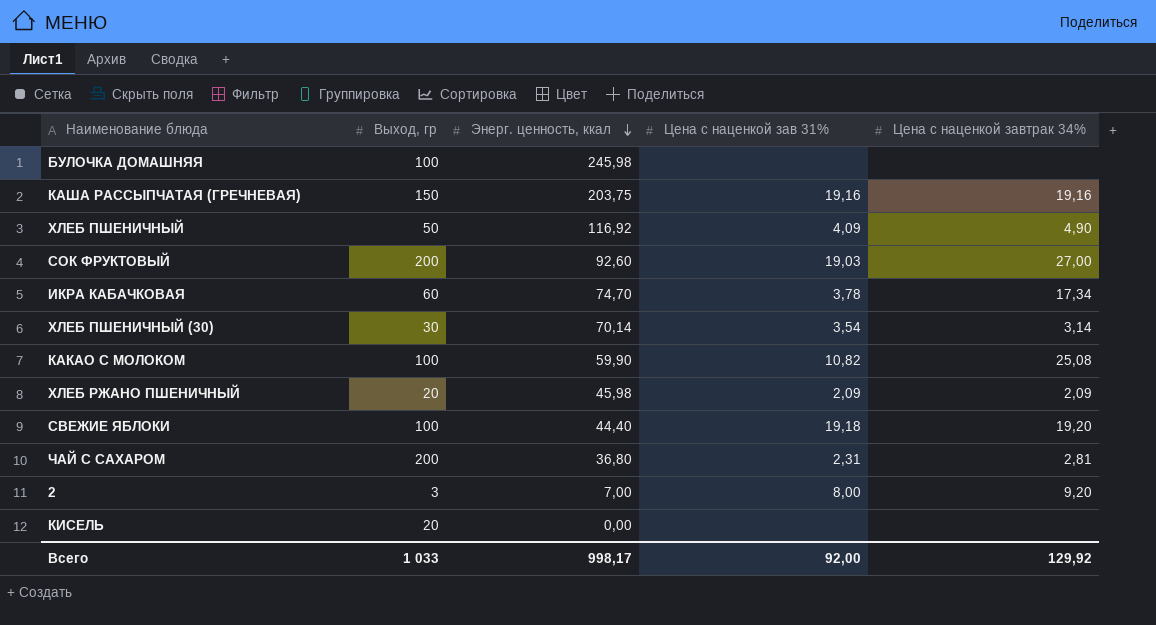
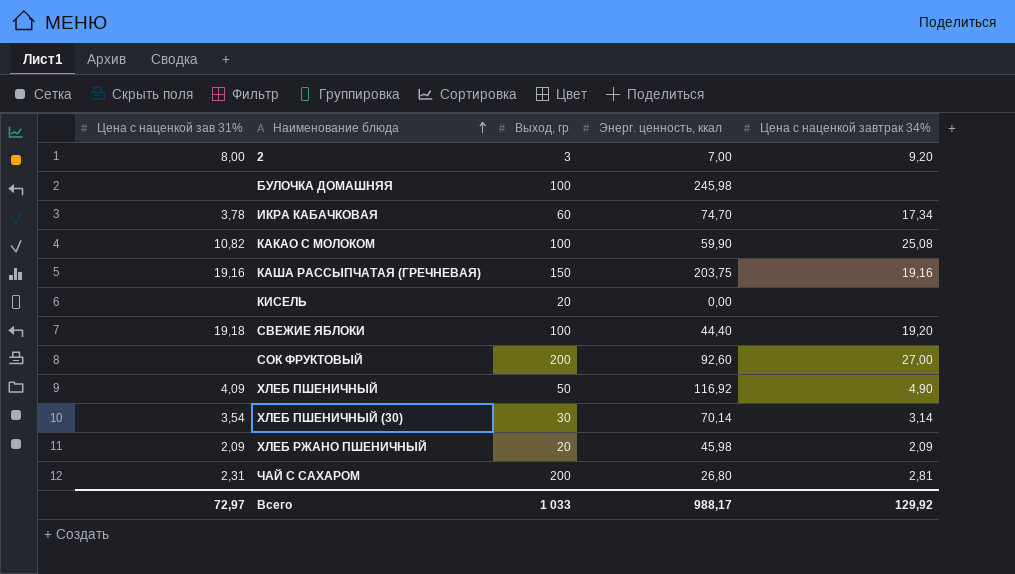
row order: Энерг. ценность, ккал descending -> Наименование блюда ascending
column Цена с наценкой зав 31% | position: 4 -> 1
СОК ФРУКТОВЫЙ | Цена с наценкой зав 31%: 19,03 -> none
ЧАЙ С САХАРОМ | Энерг. ценность, ккал: 36,80 -> 26,80
Всего | Цена с наценкой зав 31%: 92,00 -> 72,97
Всего | Энерг. ценность, ккал: 998,17 -> 988,17

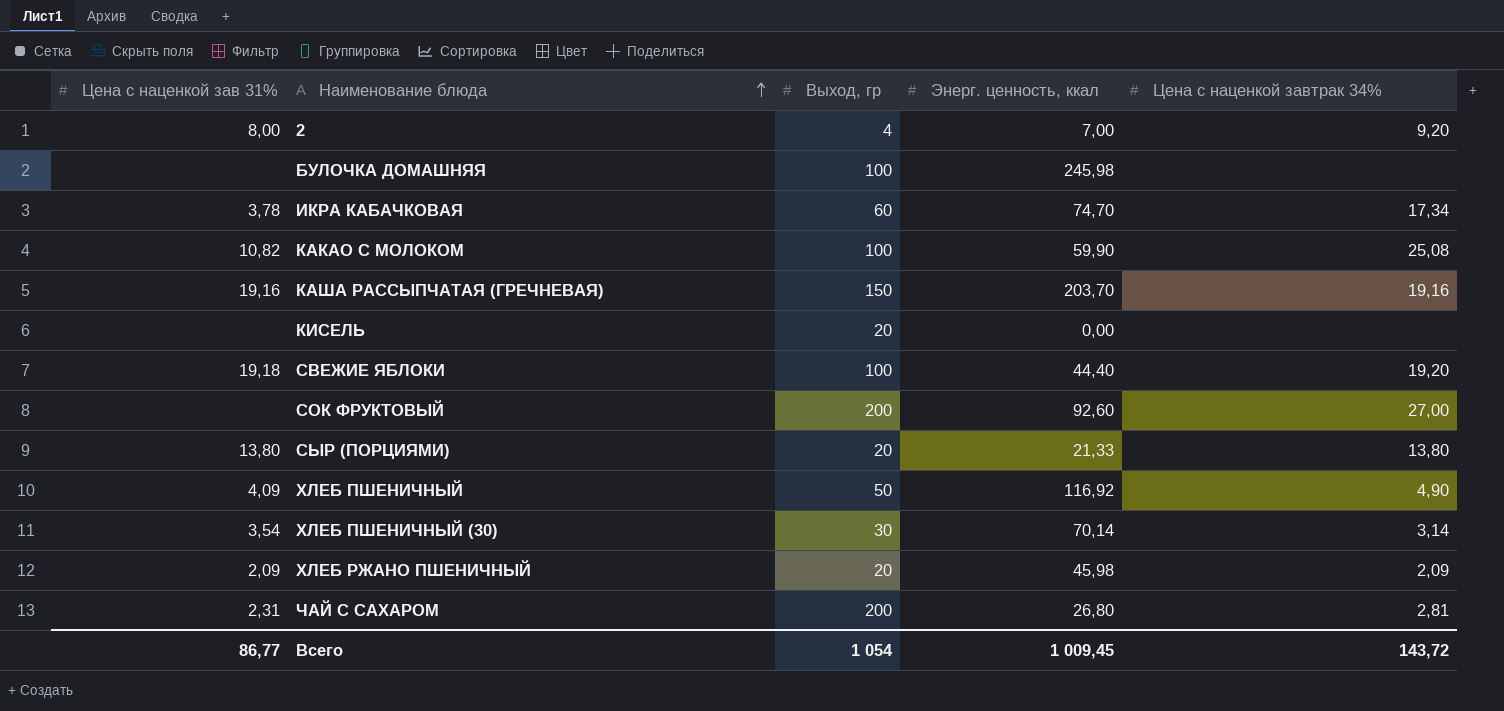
2 | Выход, гр: 3 -> 4
КАША РАССЫПЧАТАЯ (ГРЕЧНЕВАЯ) | Энерг. ценность, ккал: 203,75 -> 203,70
row СЫР (ПОРЦИЯМИ): none -> 13,80 | 20 | 21,33 | 13,80
Всего | Цена с наценкой зав 31%: 72,97 -> 86,77
Всего | Выход, гр: 1 033 -> 1 054
Всего | Энерг. ценность, ккал: 988,17 -> 1 009,45
Всего | Цена с наценкой завтрак 34%: 129,92 -> 143,72

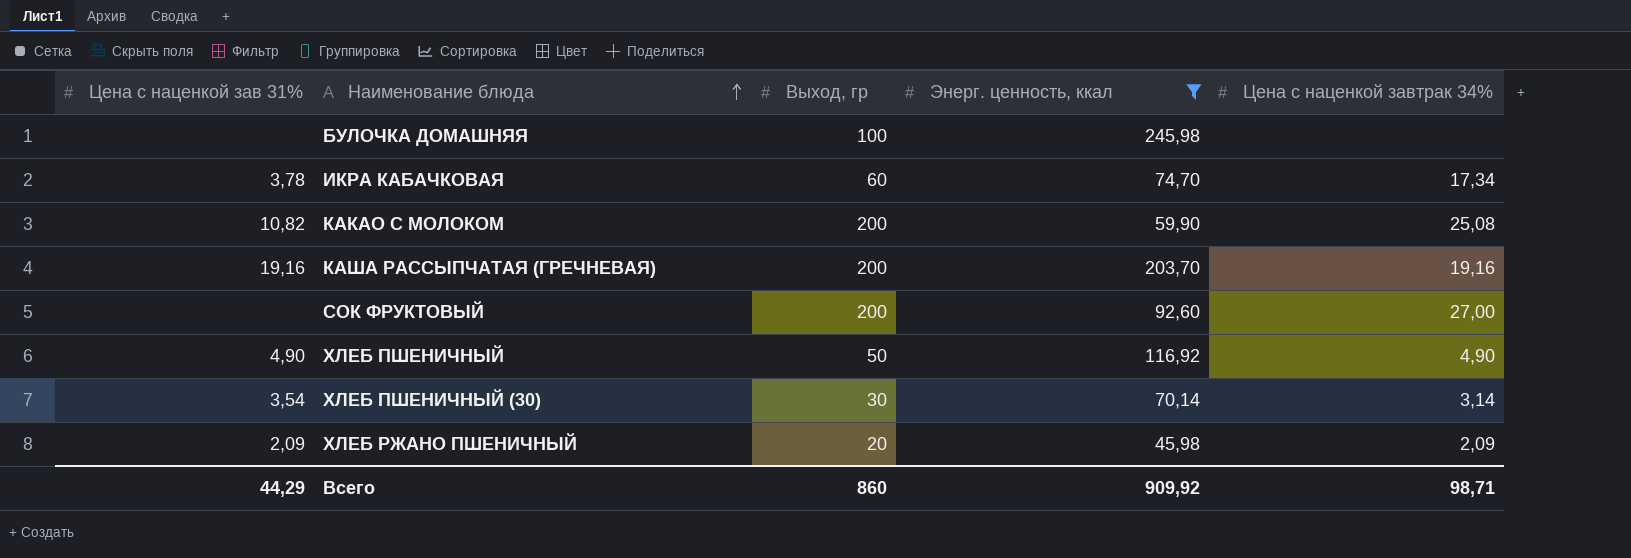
filter: none -> Энерг. ценность, ккал >= 45,98
КАКАО C МОЛОКОМ | Выход, гр: 100 -> 200
КАША РАССЫПЧАТАЯ (ГРЕЧНЕВАЯ) | Выход, гр: 150 -> 200
ХЛЕБ ПШЕНИЧНЫЙ | Цена с наценкой зав 31%: 4,09 -> 4,90
Всего | Цена с наценкой зав 31%: 86,77 -> 44,29
Всего | Выход, гр: 1 054 -> 860
Всего | Энерг. ценность, ккал: 1 009,45 -> 909,92
Всего | Цена с наценкой завтрак 34%: 143,72 -> 98,71

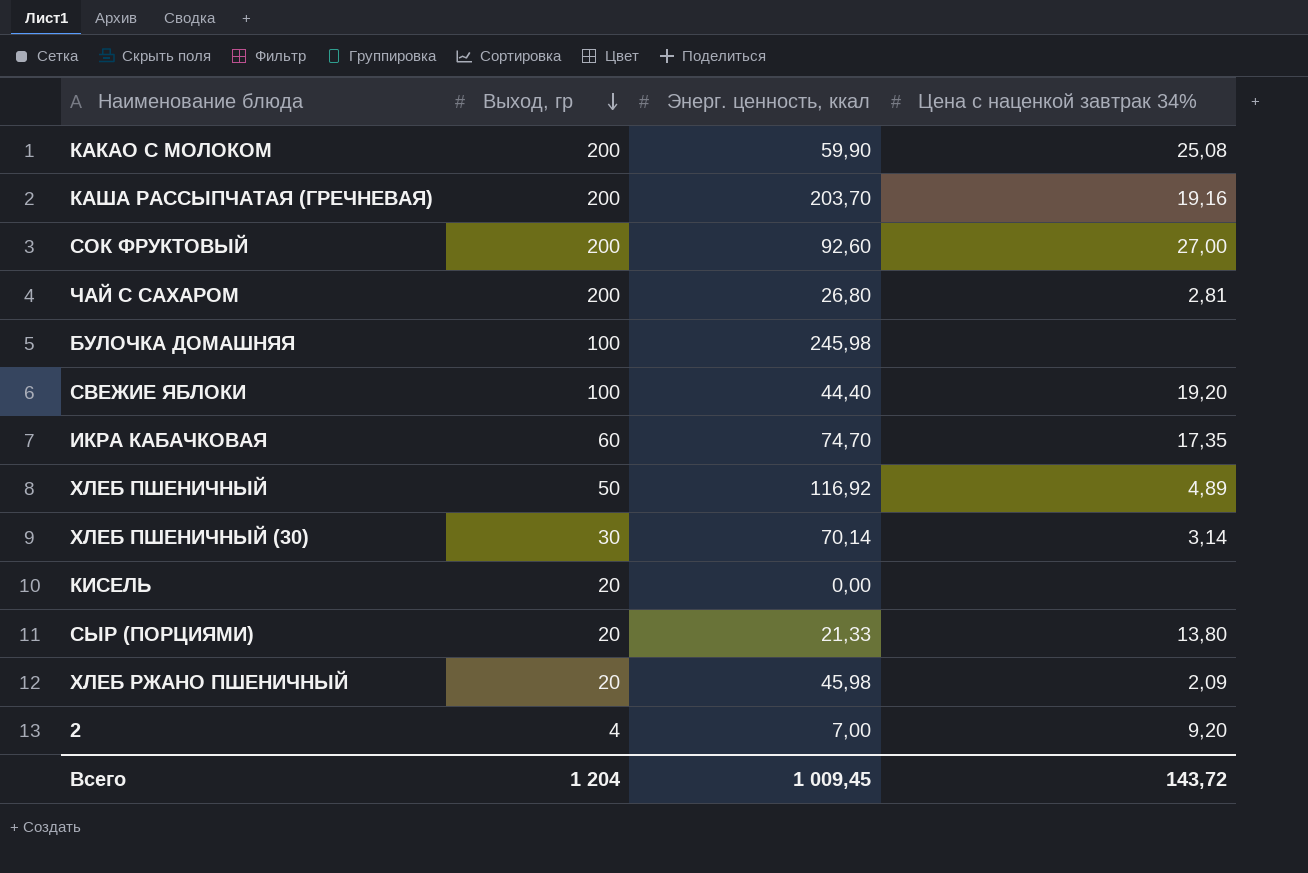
filter: Энерг. ценность, ккал >= 45,98 -> none
row order: Наименование блюда ascending -> Выход, гр descending
column Цена с наценкой зав 31% | position: 1 -> none
ИКРА КАБАЧКОВАЯ | Цена с наценкой завтрак 34%: 17,34 -> 17,35
ХЛЕБ ПШЕНИЧНЫЙ | Цена с наценкой завтрак 34%: 4,90 -> 4,89
Всего | Выход, гр: 860 -> 1 204
Всего | Энерг. ценность, ккал: 909,92 -> 1 009,45
Всего | Цена с наценкой завтрак 34%: 98,71 -> 143,72

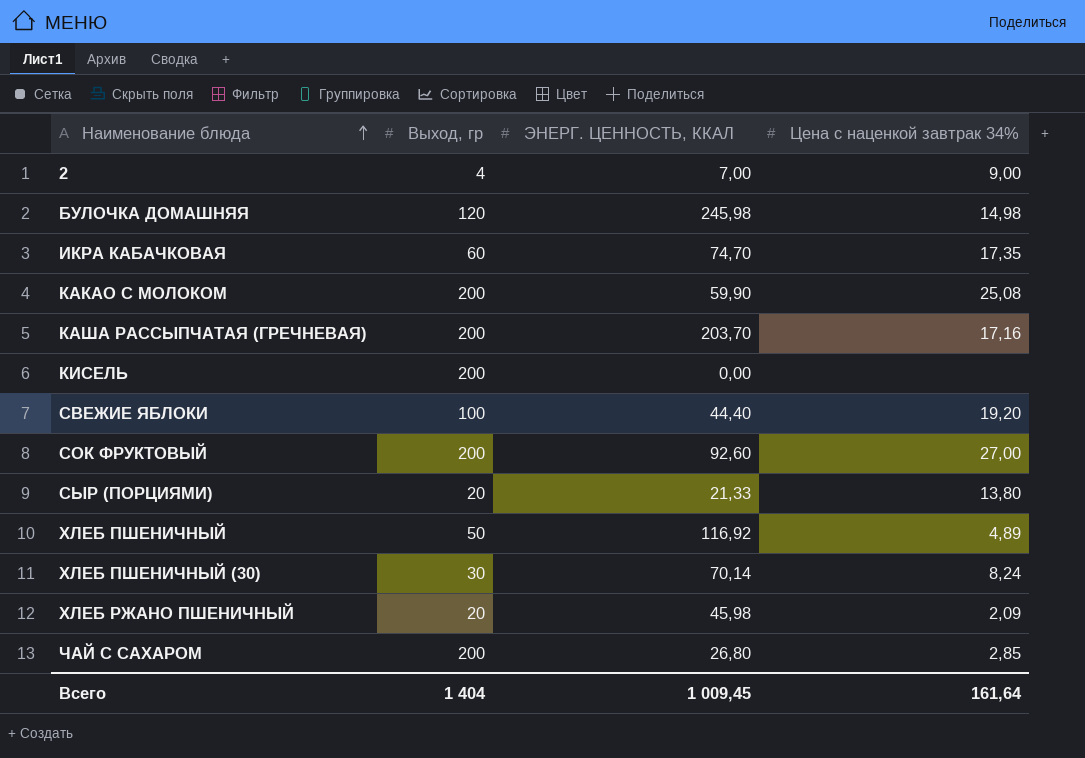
row order: Выход, гр descending -> Наименование блюда ascending
column name: Энерг. ценность, ккал -> ЭНЕРГ. ЦЕННОСТЬ, ККАЛ
2 | Цена с наценкой завтрак 34%: 9,20 -> 9,00
БУЛОЧКА ДОМАШНЯЯ | Выход, гр: 100 -> 120
БУЛОЧКА ДОМАШНЯЯ | Цена с наценкой завтрак 34%: none -> 14,98
КАША РАССЫПЧАТАЯ (ГРЕЧНЕВАЯ) | Цена с наценкой завтрак 34%: 19,16 -> 17,16
КИСЕЛЬ | Выход, гр: 20 -> 200
ХЛЕБ ПШЕНИЧНЫЙ (30) | Цена с наценкой завтрак 34%: 3,14 -> 8,24
ЧАЙ С САХАРОМ | Цена с наценкой завтрак 34%: 2,81 -> 2,85
Всего | Выход, гр: 1 204 -> 1 404
Всего | Цена с наценкой завтрак 34%: 143,72 -> 161,64

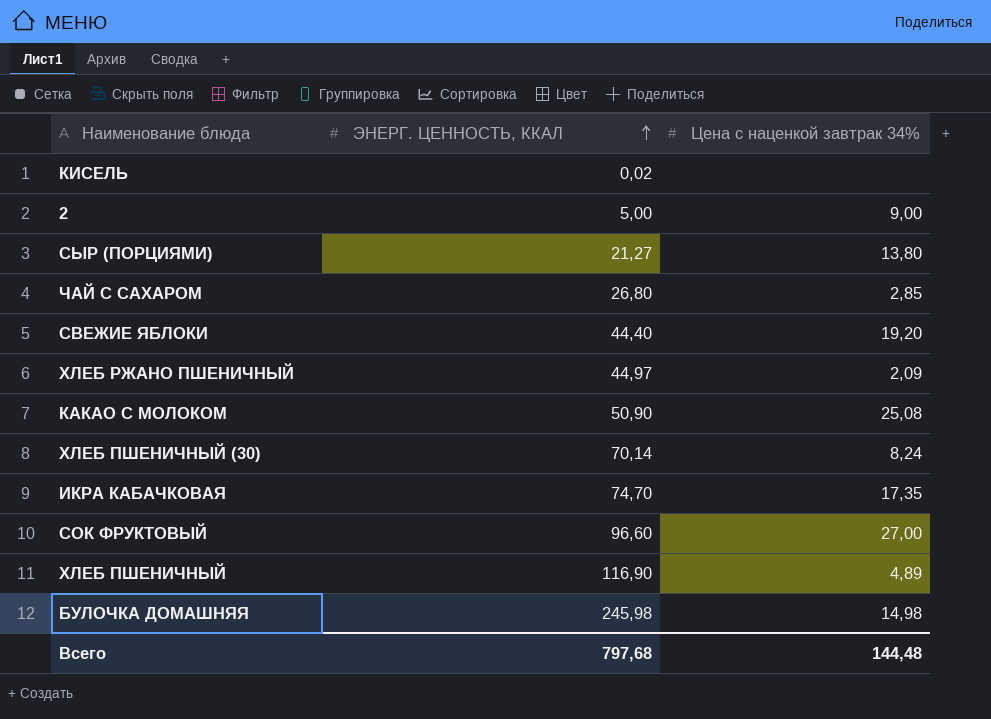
row order: Наименование блюда ascending -> ЭНЕРГ. ЦЕННОСТЬ, ККАЛ ascending
column Выход, гр | position: 2 -> none
row КАША РАССЫПЧАТАЯ (ГРЕЧНЕВАЯ): 200 | 203,70 | 17,16 -> none
КИСЕЛЬ | ЭНЕРГ. ЦЕННОСТЬ, ККАЛ: 0,00 -> 0,02
2 | ЭНЕРГ. ЦЕННОСТЬ, ККАЛ: 7,00 -> 5,00
СЫР (ПОРЦИЯМИ) | ЭНЕРГ. ЦЕННОСТЬ, ККАЛ: 21,33 -> 21,27
ХЛЕБ РЖАНО ПШЕНИЧНЫЙ | ЭНЕРГ. ЦЕННОСТЬ, ККАЛ: 45,98 -> 44,97
КАКАО C МОЛОКОМ | ЭНЕРГ. ЦЕННОСТЬ, ККАЛ: 59,90 -> 50,90
СОК ФРУКТОВЫЙ | ЭНЕРГ. ЦЕННОСТЬ, ККАЛ: 92,60 -> 96,60
ХЛЕБ ПШЕНИЧНЫЙ | ЭНЕРГ. ЦЕННОСТЬ, ККАЛ: 116,92 -> 116,90
Всего | ЭНЕРГ. ЦЕННОСТЬ, ККАЛ: 1 009,45 -> 797,68
Всего | Цена с наценкой завтрак 34%: 161,64 -> 144,48

